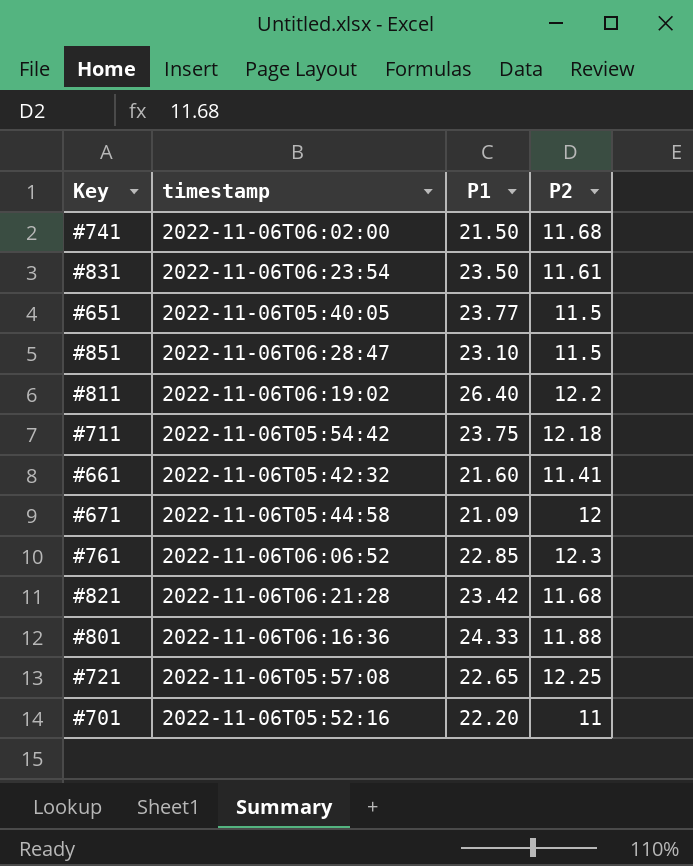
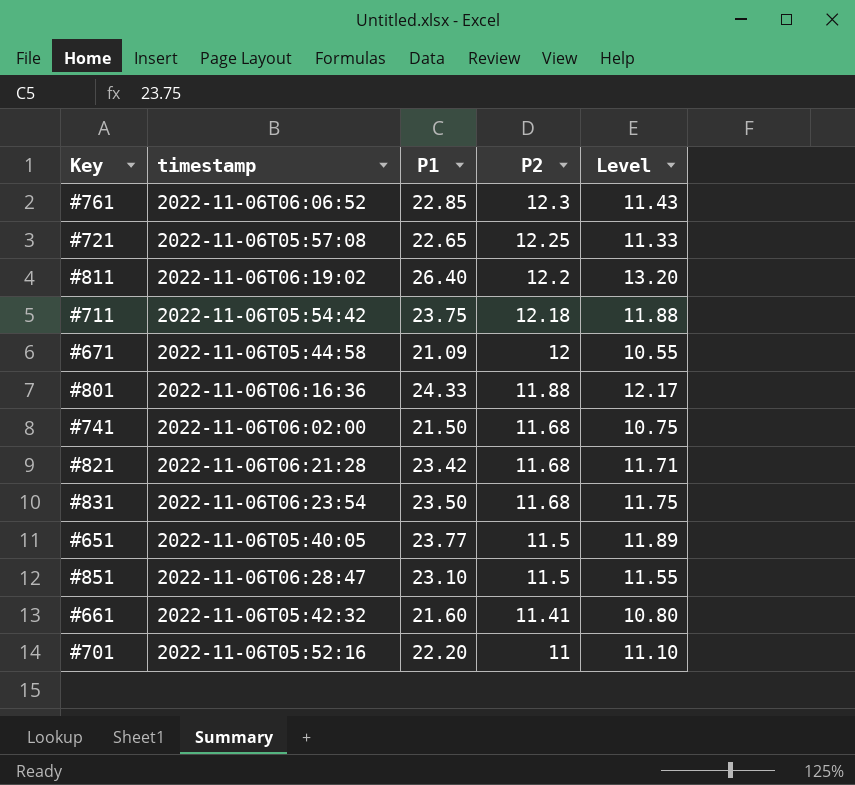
row order: none -> P2 descending
column Level | formula: none -> [P1] * 0.5
#831 | P2: 11.61 -> 11.68

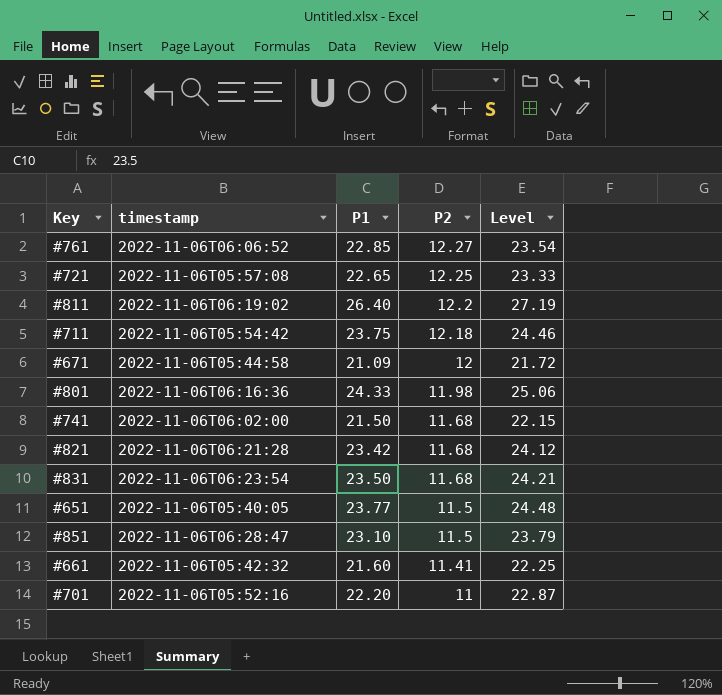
column Level | formula: [P1] * 0.5 -> [P1] * 1.03
#761 | P2: 12.3 -> 12.27
#801 | P2: 11.88 -> 11.98

